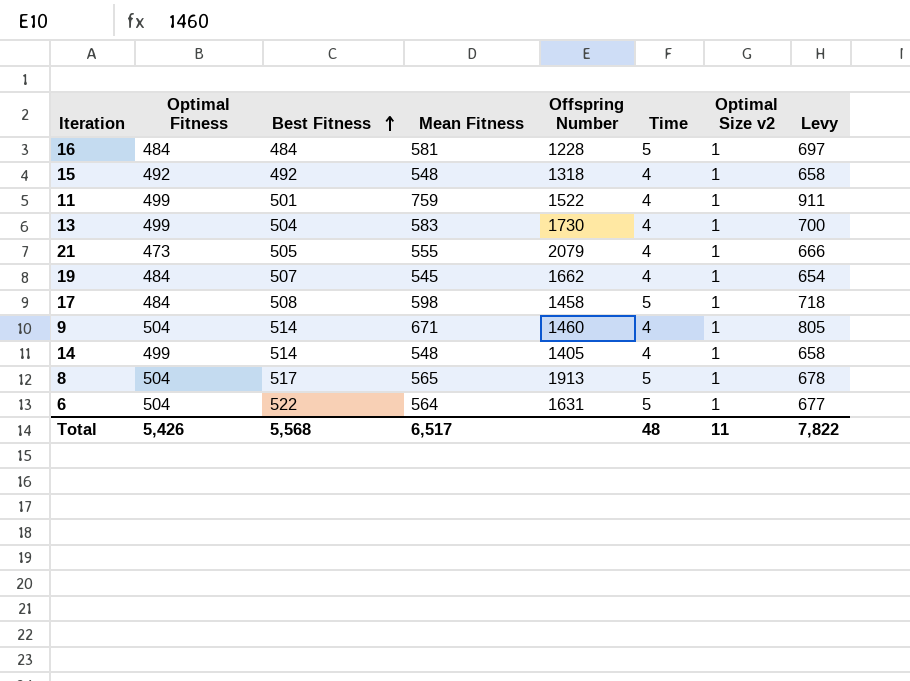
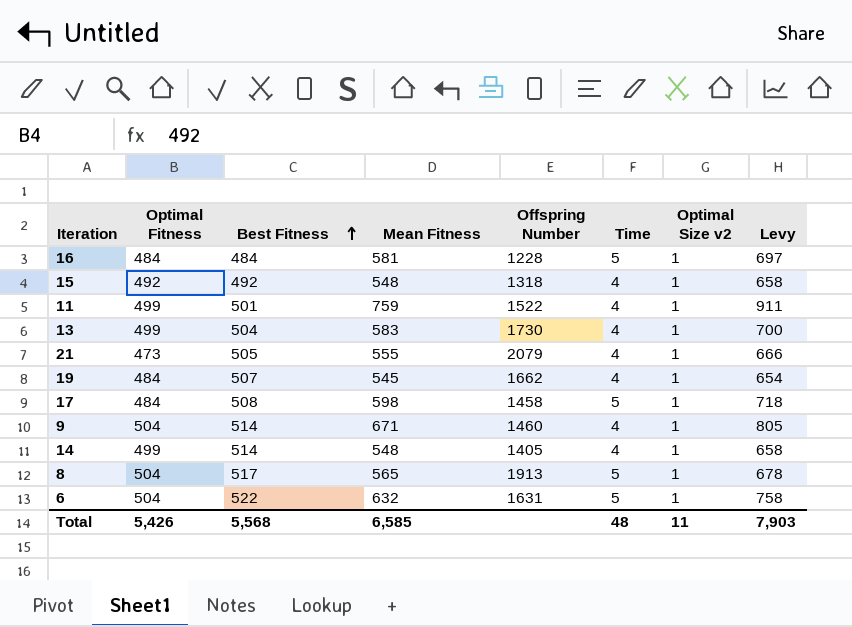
6 | Mean Fitness: 564 -> 632
6 | Levy: 677 -> 758
Total | Mean Fitness: 6,517 -> 6,585
Total | Levy: 7,822 -> 7,903

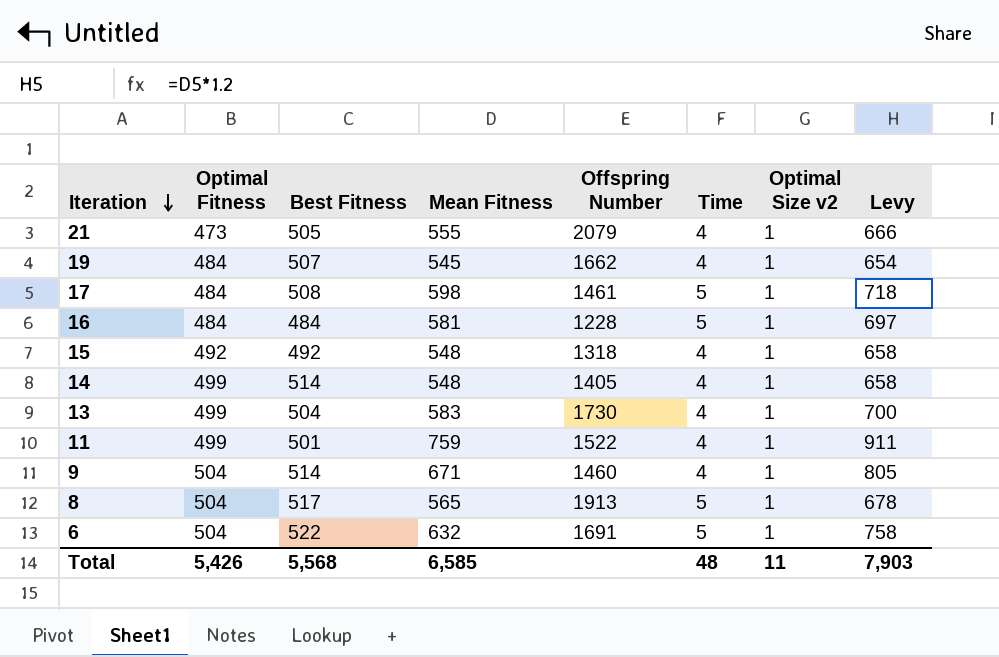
row order: Best Fitness ascending -> Iteration descending
17 | Offspring Number: 1458 -> 1461
6 | Offspring Number: 1631 -> 1691

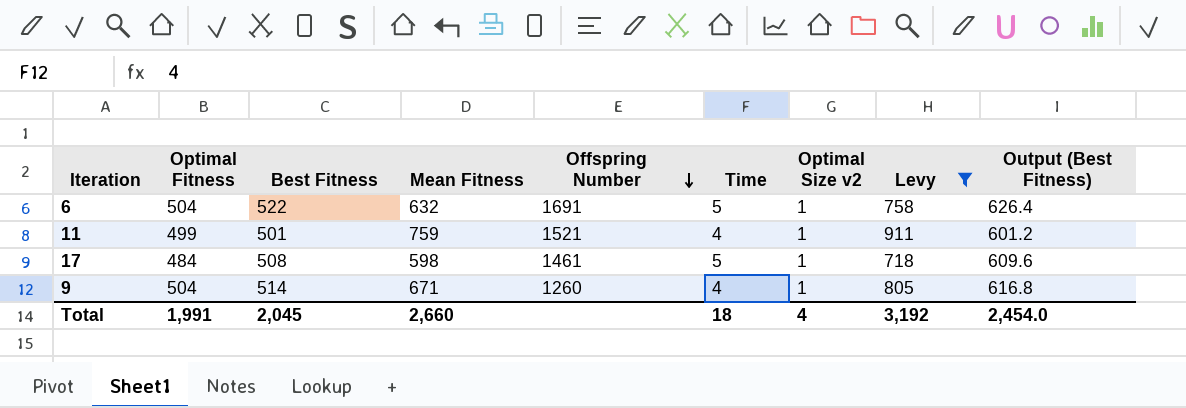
filter: none -> Levy >= 718
row order: Iteration descending -> Offspring Number descending
column Output (Best Fitness) | formula: none -> [Best Fitness] * 1.2
11 | Offspring Number: 1522 -> 1521
9 | Offspring Number: 1460 -> 1260
Total | Optimal Fitness: 5,426 -> 1,991
Total | Best Fitness: 5,568 -> 2,045
Total | Mean Fitness: 6,585 -> 2,660
Total | Time: 48 -> 18
Total | Optimal Size v2: 11 -> 4
Total | Levy: 7,903 -> 3,192

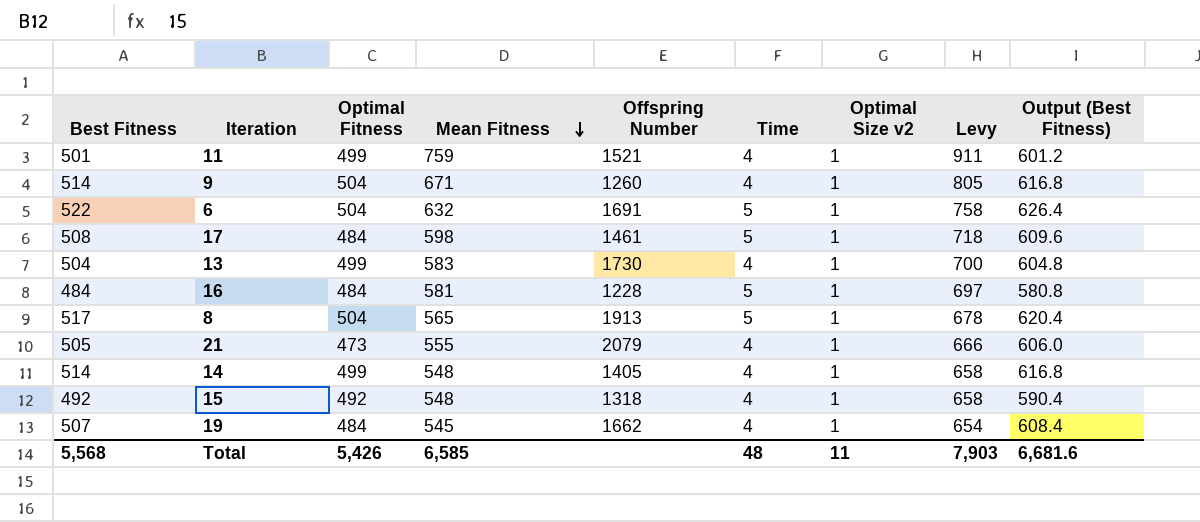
filter: Levy >= 718 -> none
row order: Offspring Number descending -> Mean Fitness descending
column Best Fitness | position: 3 -> 1
Total | Best Fitness: 2,045 -> 5,568
Total | Optimal Fitness: 1,991 -> 5,426
Total | Mean Fitness: 2,660 -> 6,585
Total | Time: 18 -> 48
Total | Optimal Size v2: 4 -> 11
Total | Levy: 3,192 -> 7,903
Total | Output (Best Fitness): 2,454.0 -> 6,681.6

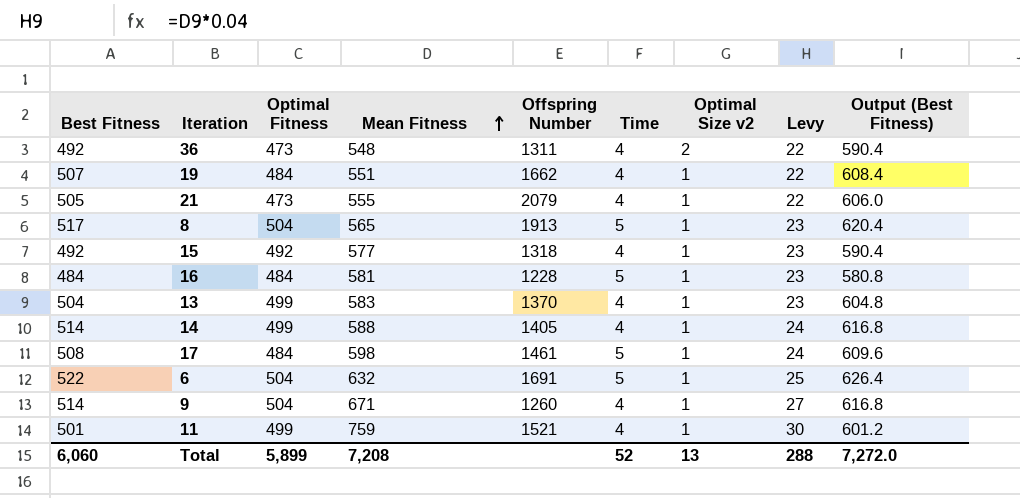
row order: Mean Fitness descending -> Mean Fitness ascending
column Levy | formula: [Mean Fitness] * 1.2 -> [Mean Fitness] * 0.04
row 36: none -> 492 | 473 | 548 | 1311 | 4 | 2 | 22 | 590.4
19 | Mean Fitness: 545 -> 551
15 | Mean Fitness: 548 -> 577
13 | Offspring Number: 1730 -> 1370
14 | Mean Fitness: 548 -> 588
Total | Best Fitness: 5,568 -> 6,060
Total | Optimal Fitness: 5,426 -> 5,899
Total | Mean Fitness: 6,585 -> 7,208
Total | Time: 48 -> 52
Total | Optimal Size v2: 11 -> 13
Total | Levy: 7,903 -> 288
Total | Output (Best Fitness): 6,681.6 -> 7,272.0

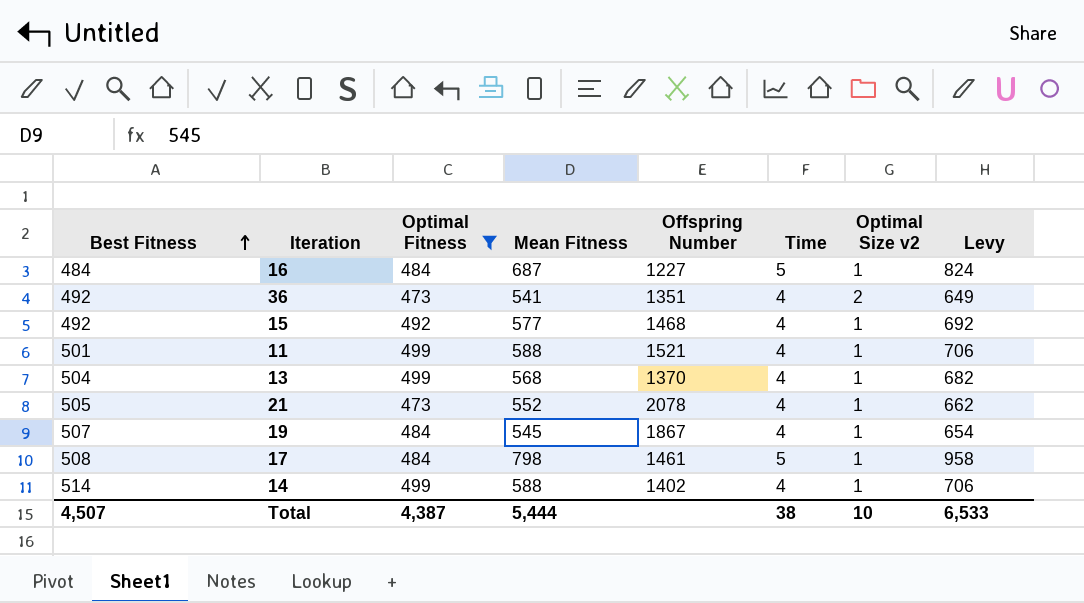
filter: none -> Optimal Fitness != 504
row order: Mean Fitness ascending -> Best Fitness ascending
column Output (Best Fitness) | formula: [Best Fitness] * 1.2 -> none
column Levy | formula: [Mean Fitness] * 0.04 -> [Mean Fitness] * 1.2
16 | Mean Fitness: 581 -> 687
16 | Offspring Number: 1228 -> 1227
36 | Mean Fitness: 548 -> 541
36 | Offspring Number: 1311 -> 1351
15 | Offspring Number: 1318 -> 1468
11 | Mean Fitness: 759 -> 588
13 | Mean Fitness: 583 -> 568
21 | Mean Fitness: 555 -> 552
21 | Offspring Number: 2079 -> 2078
19 | Mean Fitness: 551 -> 545
19 | Offspring Number: 1662 -> 1867
17 | Mean Fitness: 598 -> 798
14 | Offspring Number: 1405 -> 1402
Total | Best Fitness: 6,060 -> 4,507
Total | Optimal Fitness: 5,899 -> 4,387
Total | Mean Fitness: 7,208 -> 5,444
Total | Time: 52 -> 38
Total | Optimal Size v2: 13 -> 10
Total | Levy: 288 -> 6,533

